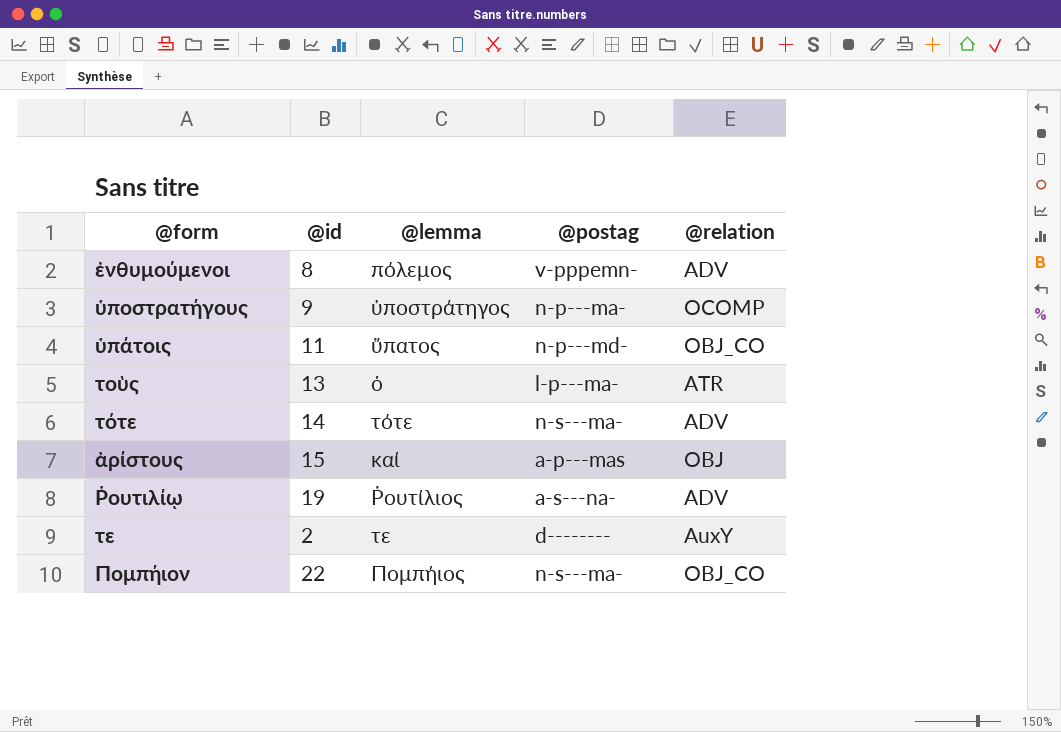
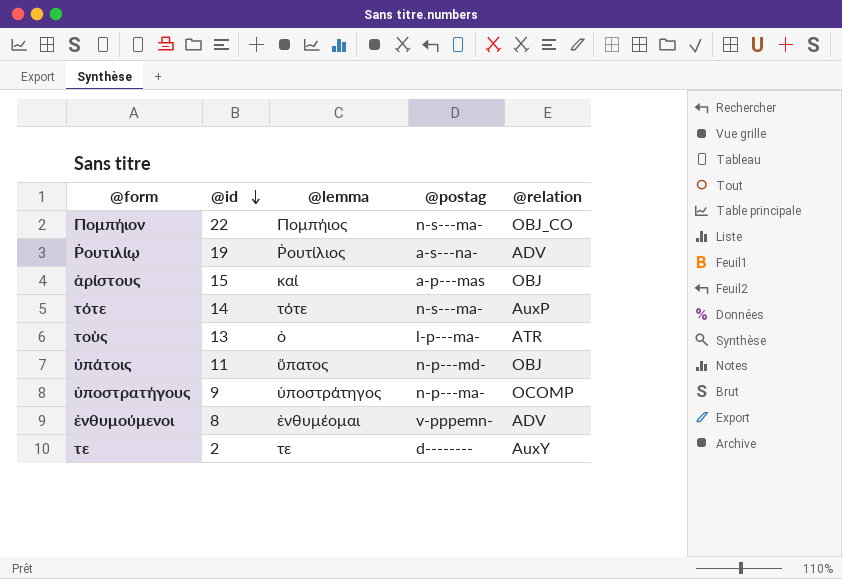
row order: none -> @id descending
τότε | @relation: ADV -> AuxP
ὑπάτοις | @relation: OBJ_CO -> OBJ
ἐνθυμούμενοι | @lemma: πόλεμος -> ἐνθυμέομαι

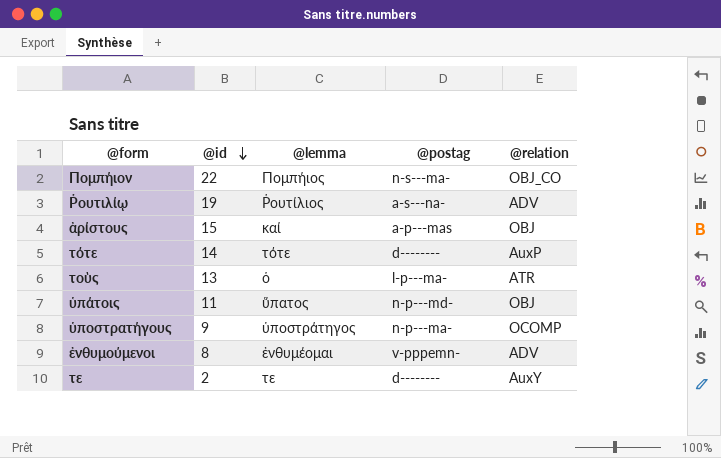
τότε | @postag: n-s---ma- -> d--------

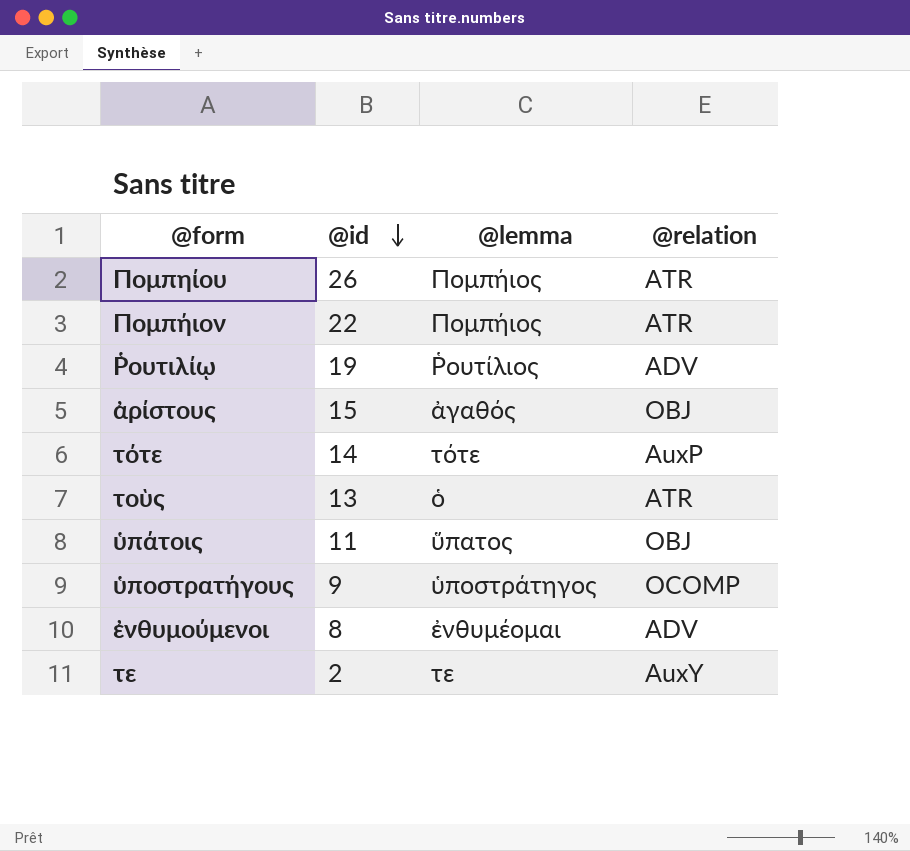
column @postag | position: 4 -> none
row Πομπηίου: none -> 26 | Πομπήιος | ATR
Πομπήιον | @relation: OBJ_CO -> ATR
ἀρίστους | @lemma: καί -> ἀγαθός

